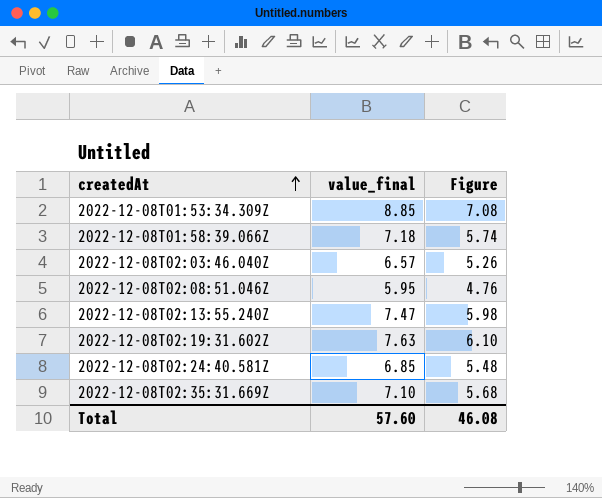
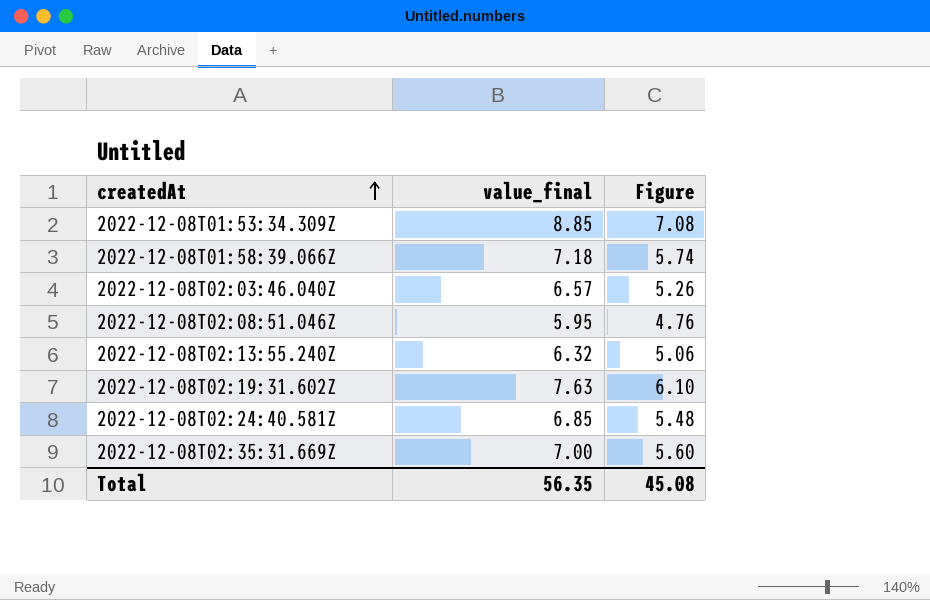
2022-12-08T02:13:55.240Z | value_final: 7.47 -> 6.32
2022-12-08T02:13:55.240Z | Figure: 5.98 -> 5.06
2022-12-08T02:35:31.669Z | value_final: 7.10 -> 7.00
2022-12-08T02:35:31.669Z | Figure: 5.68 -> 5.60
Total | value_final: 57.60 -> 56.35
Total | Figure: 46.08 -> 45.08

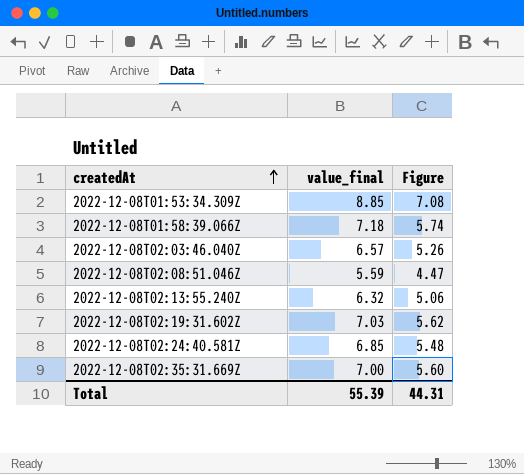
2022-12-08T02:08:51.046Z | value_final: 5.95 -> 5.59
2022-12-08T02:08:51.046Z | Figure: 4.76 -> 4.47
2022-12-08T02:19:31.602Z | value_final: 7.63 -> 7.03
2022-12-08T02:19:31.602Z | Figure: 6.10 -> 5.62
Total | value_final: 56.35 -> 55.39
Total | Figure: 45.08 -> 44.31

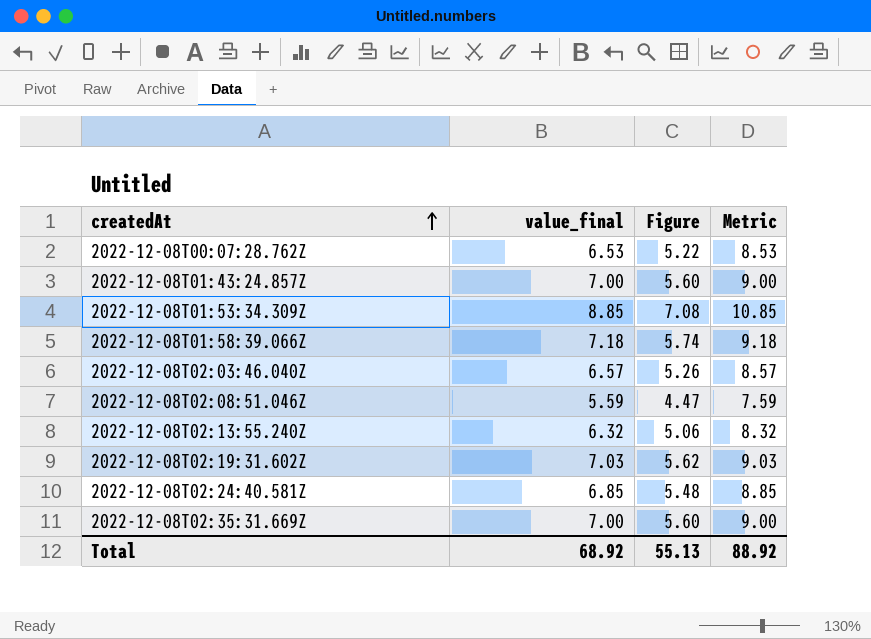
column Metric | formula: none -> [value_final] + 2
row 2022-12-08T00:07:28.762Z: none -> 6.53 | 5.22 | 8.53
row 2022-12-08T01:43:24.857Z: none -> 7.00 | 5.60 | 9.00
Total | value_final: 55.39 -> 68.92
Total | Figure: 44.31 -> 55.13

